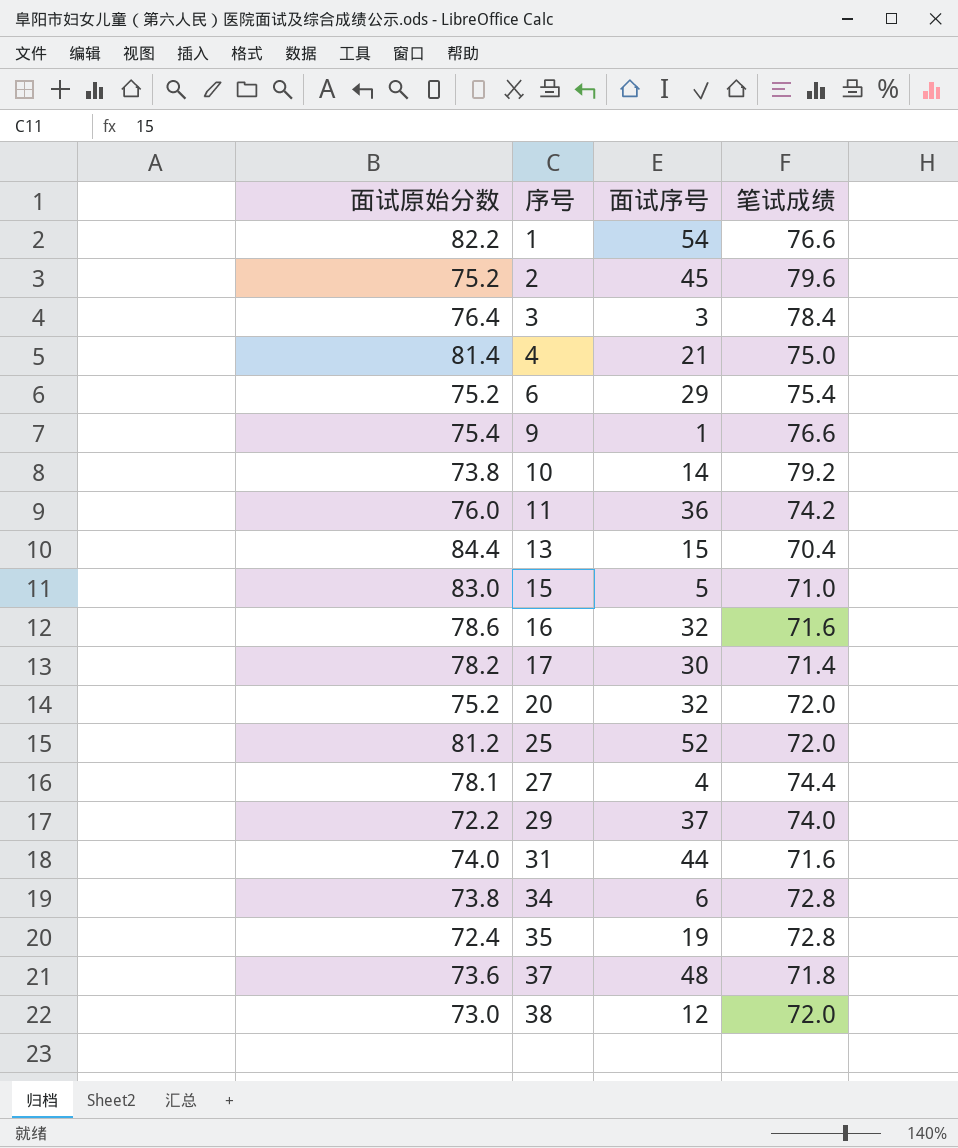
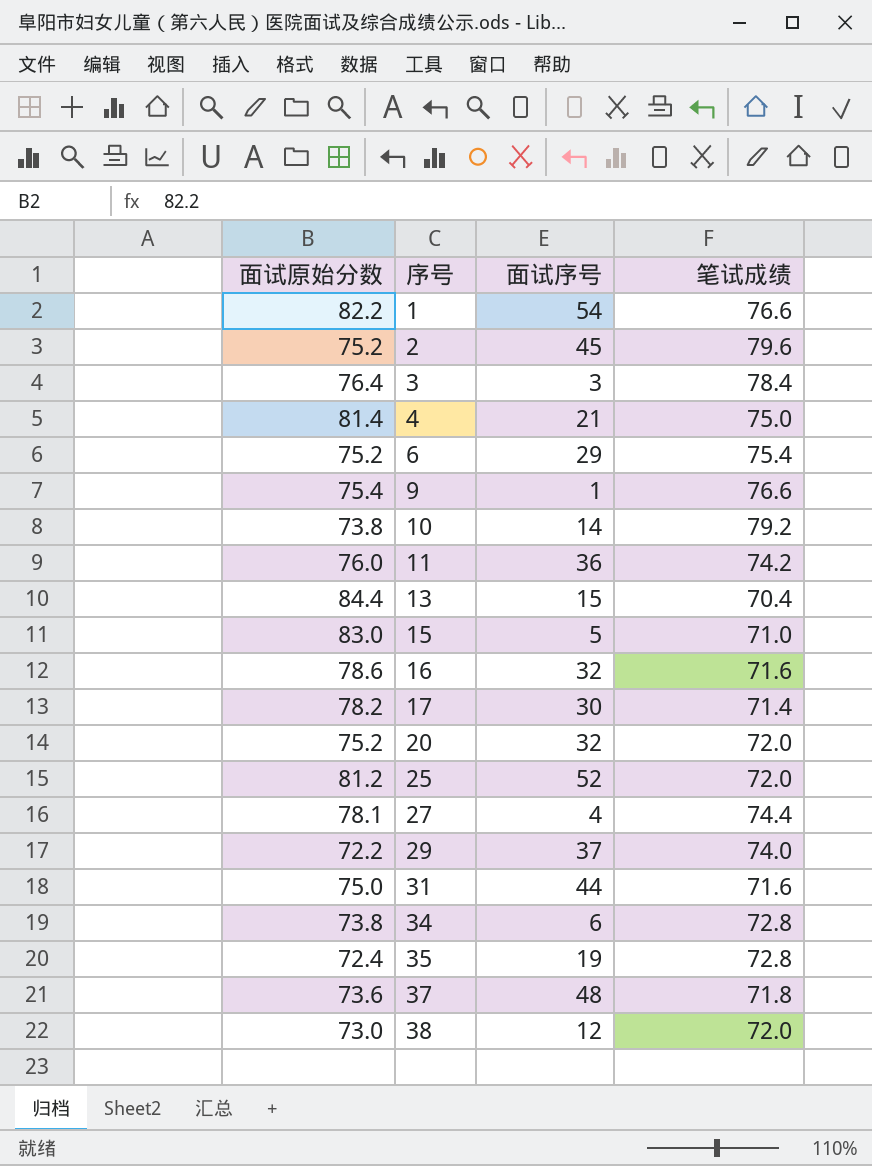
31 | 面试原始分数: 74.0 -> 75.0

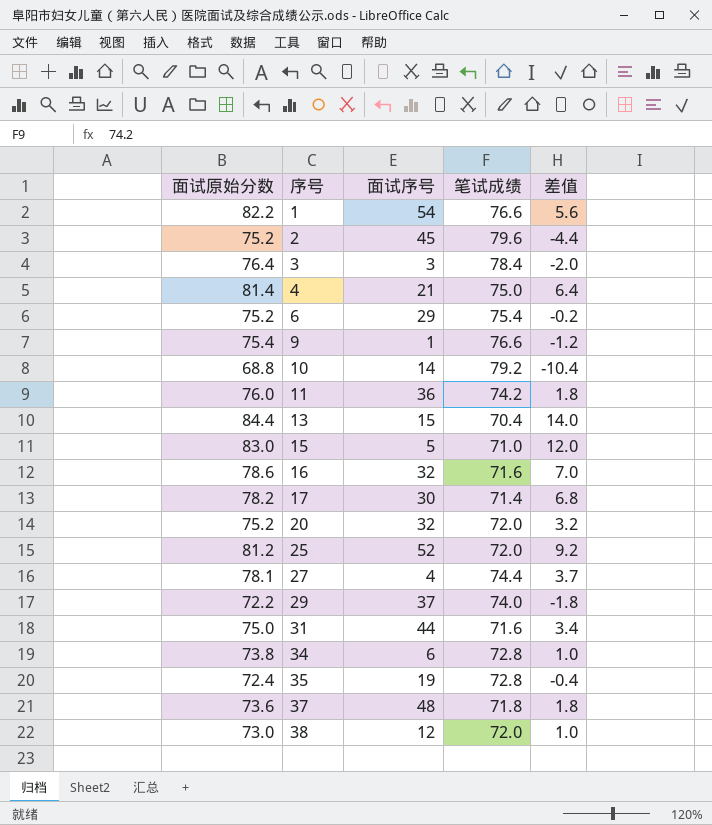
column 差值 | formula: none -> [面试原始分数] - [笔试成绩]
10 | 面试原始分数: 73.8 -> 68.8

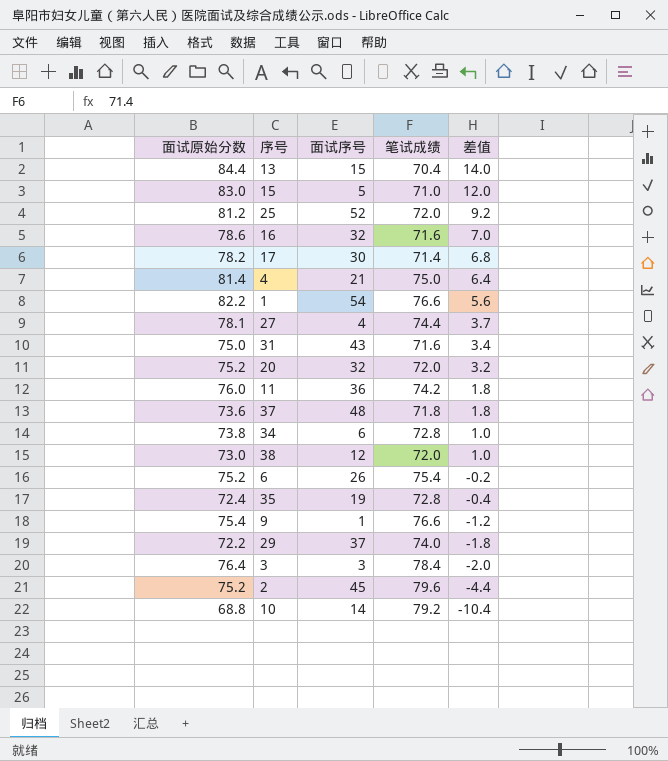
row order: 序号 ascending -> 差值 descending
31 | 面试序号: 44 -> 43
6 | 面试序号: 29 -> 26

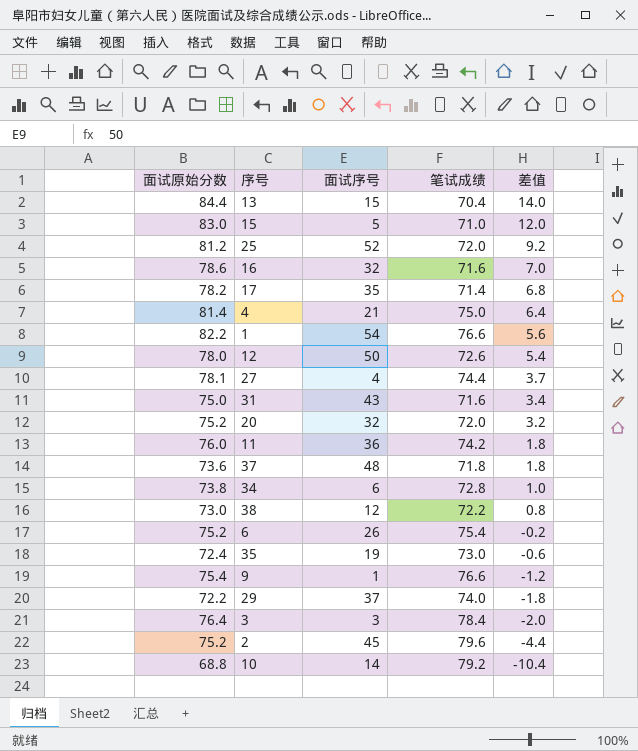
17 | 面试序号: 30 -> 35
row 12: none -> 78.0 | 50 | 72.6 | 5.4
38 | 笔试成绩: 72.0 -> 72.2
38 | 差值: 1.0 -> 0.8
35 | 笔试成绩: 72.8 -> 73.0
35 | 差值: -0.4 -> -0.6

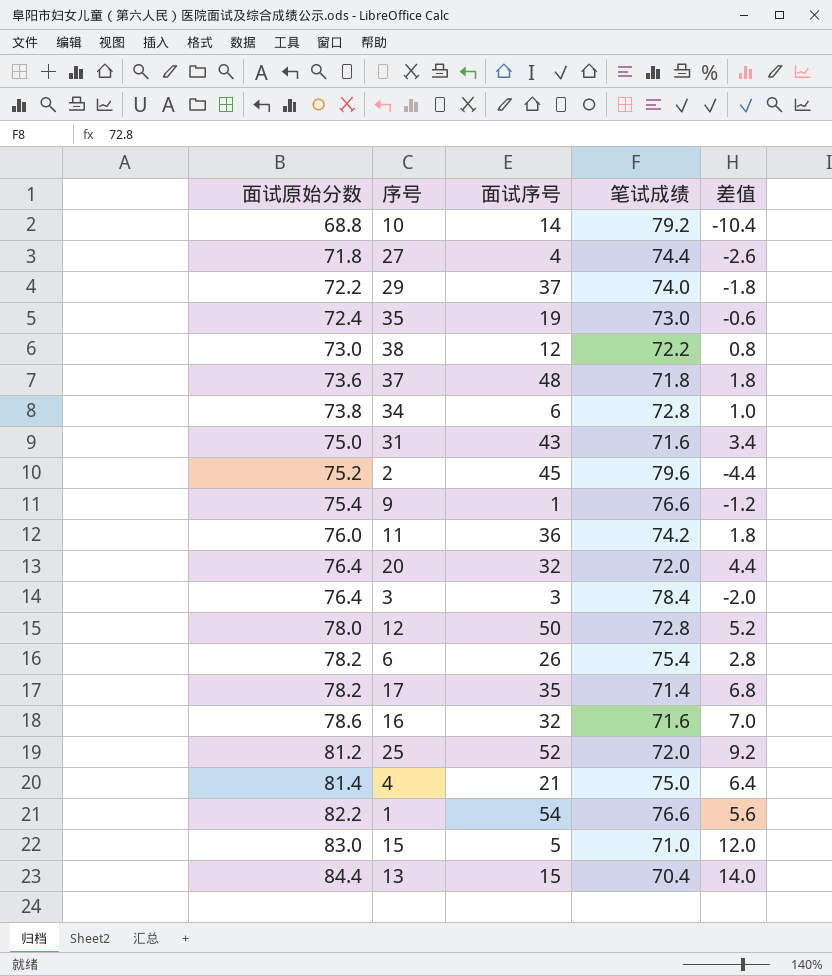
row order: 差值 descending -> 面试原始分数 ascending
27 | 面试原始分数: 78.1 -> 71.8
27 | 差值: 3.7 -> -2.6
20 | 面试原始分数: 75.2 -> 76.4
20 | 差值: 3.2 -> 4.4
12 | 笔试成绩: 72.6 -> 72.8
12 | 差值: 5.4 -> 5.2
6 | 面试原始分数: 75.2 -> 78.2
6 | 差值: -0.2 -> 2.8

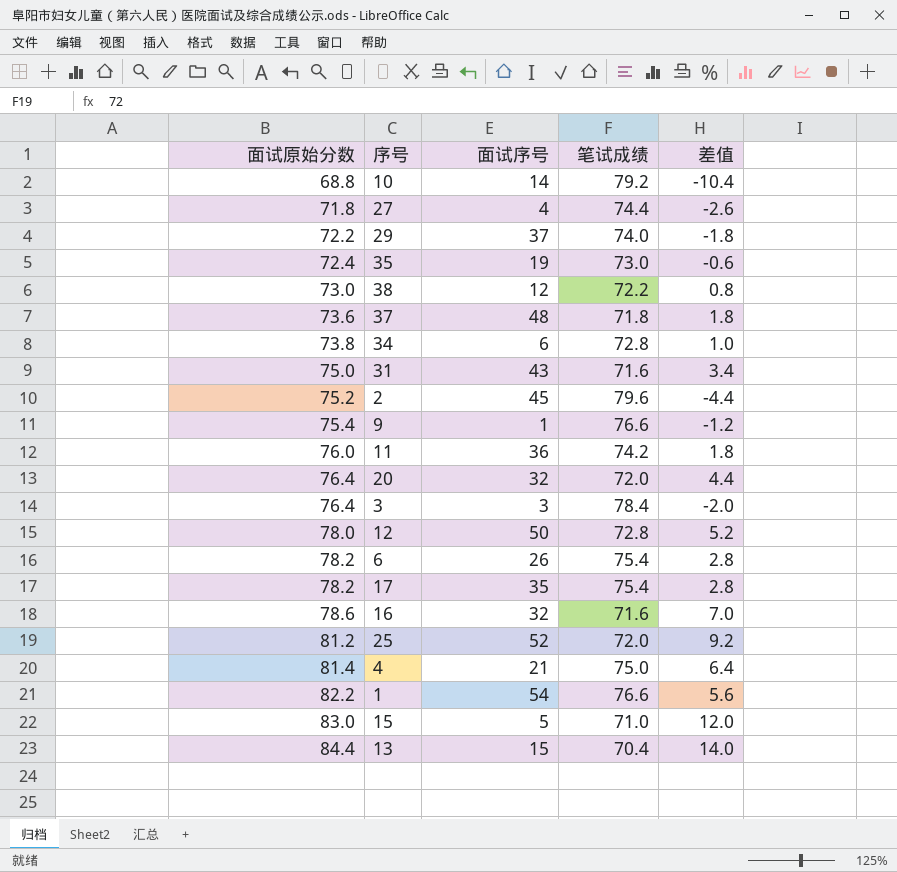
17 | 笔试成绩: 71.4 -> 75.4
17 | 差值: 6.8 -> 2.8

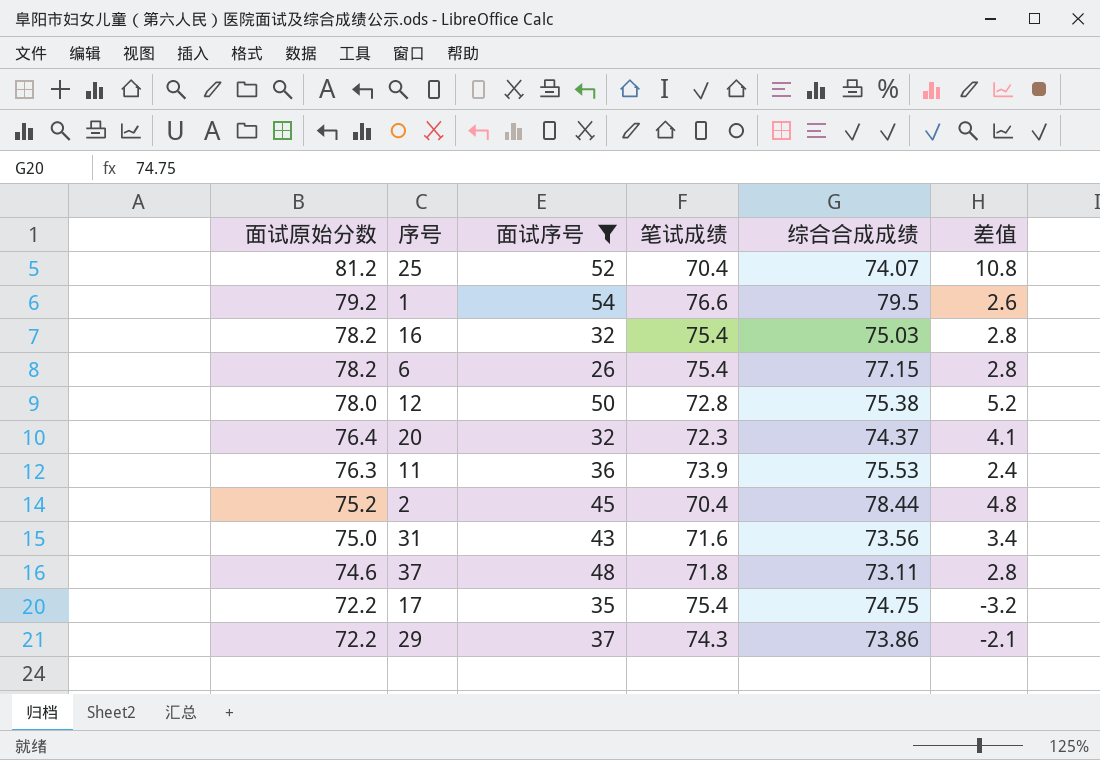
filter: none -> 面试序号 >= 26
row order: 面试原始分数 ascending -> 面试原始分数 descending
column 综合合成成绩 | position: none -> 5
25 | 笔试成绩: 72.0 -> 70.4
25 | 差值: 9.2 -> 10.8
1 | 面试原始分数: 82.2 -> 79.2
1 | 差值: 5.6 -> 2.6
16 | 面试原始分数: 78.6 -> 78.2
16 | 笔试成绩: 71.6 -> 75.4
16 | 差值: 7.0 -> 2.8
20 | 笔试成绩: 72.0 -> 72.3
20 | 差值: 4.4 -> 4.1
11 | 面试原始分数: 76.0 -> 76.3
11 | 笔试成绩: 74.2 -> 73.9
11 | 差值: 1.8 -> 2.4
2 | 笔试成绩: 79.6 -> 70.4
2 | 差值: -4.4 -> 4.8
37 | 面试原始分数: 73.6 -> 74.6
37 | 差值: 1.8 -> 2.8
17 | 面试原始分数: 78.2 -> 72.2
17 | 差值: 2.8 -> -3.2
29 | 笔试成绩: 74.0 -> 74.3
29 | 差值: -1.8 -> -2.1

